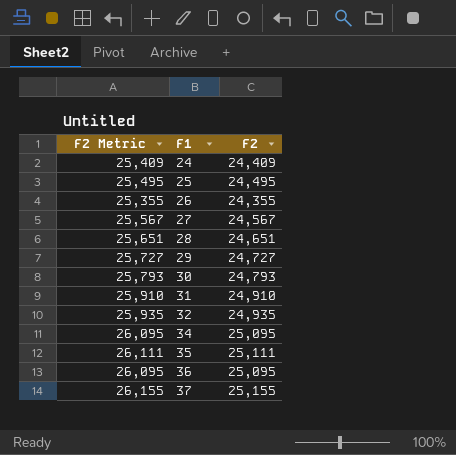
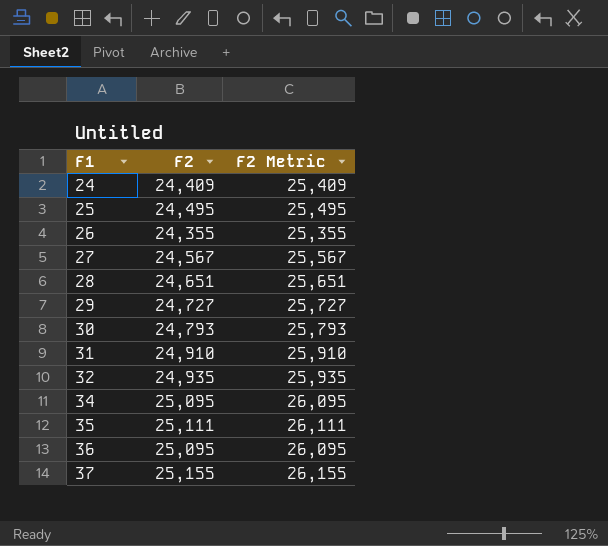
column F2 Metric | position: 1 -> 3

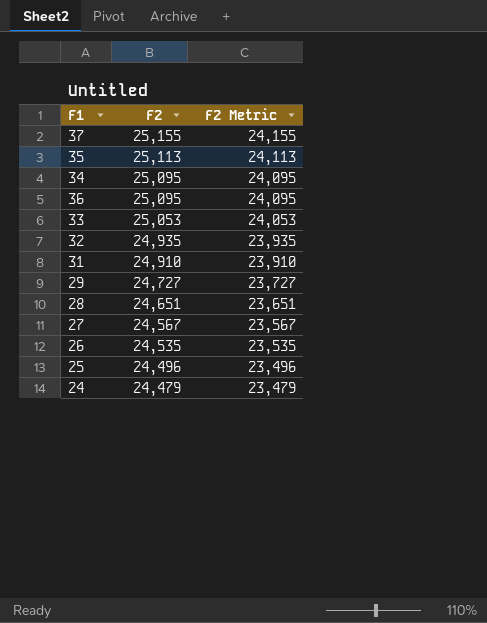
row order: F1 ascending -> F2 descending
column F2 Metric | formula: [F2] + 1000 -> [F2] - 1000
row 30: 24,793 | 25,793 -> none
35 | F2: 25,111 -> 25,113
row 33: none -> 25,053 | 24,053
26 | F2: 24,355 -> 24,535
25 | F2: 24,495 -> 24,496
24 | F2: 24,409 -> 24,479

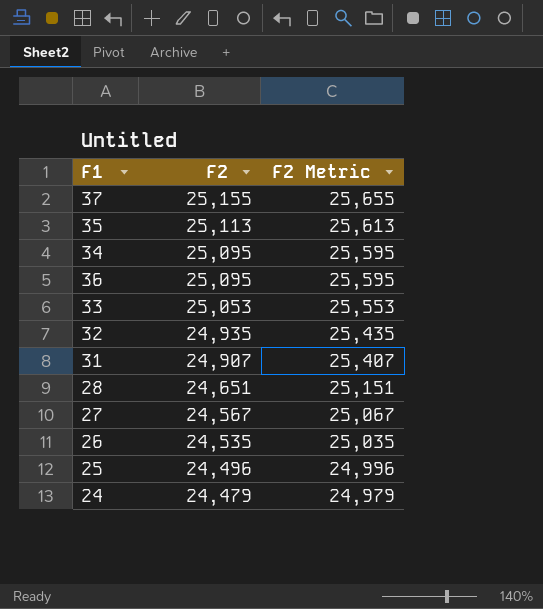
column F2 Metric | formula: [F2] - 1000 -> [F2] + 500
row 29: 24,727 | 23,727 -> none
31 | F2: 24,910 -> 24,907

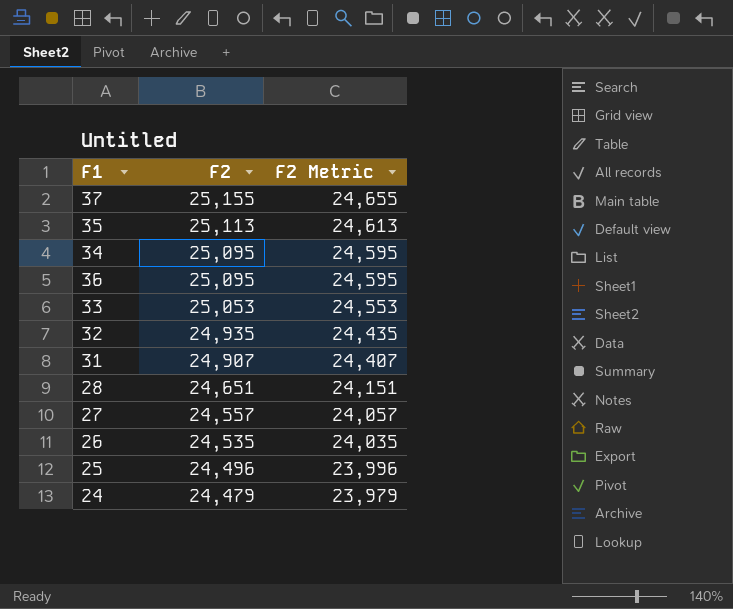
column F2 Metric | formula: [F2] + 500 -> [F2] - 500
27 | F2: 24,567 -> 24,557

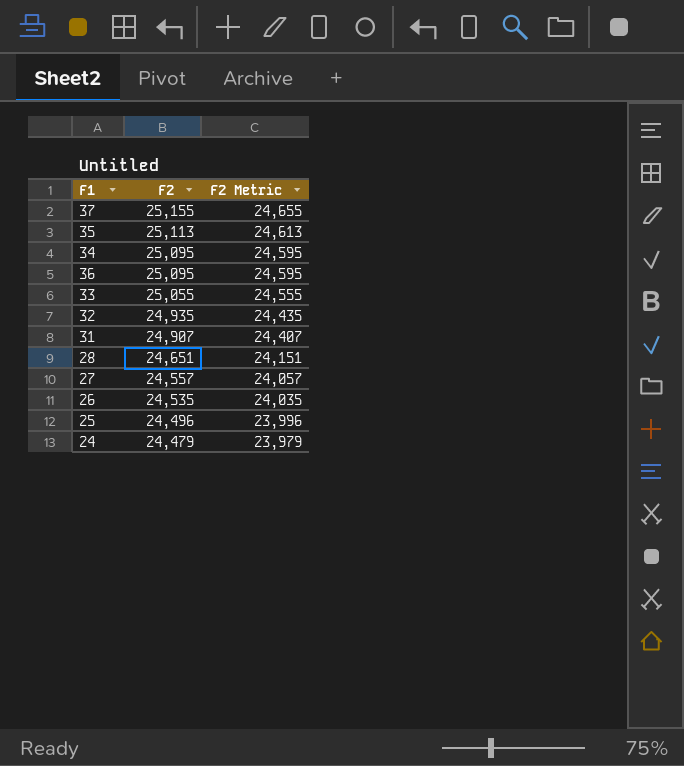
33 | F2: 25,053 -> 25,055
33 | F2 Metric: 24,553 -> 24,555

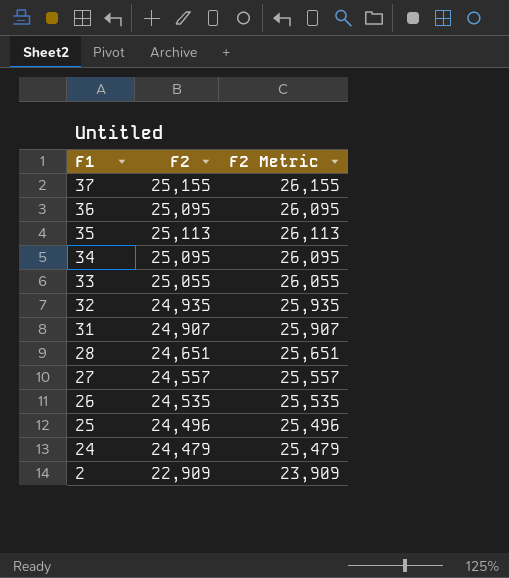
row order: F2 descending -> F1 descending
column F2 Metric | formula: [F2] - 500 -> [F2] + 1000
row 2: none -> 22,909 | 23,909

